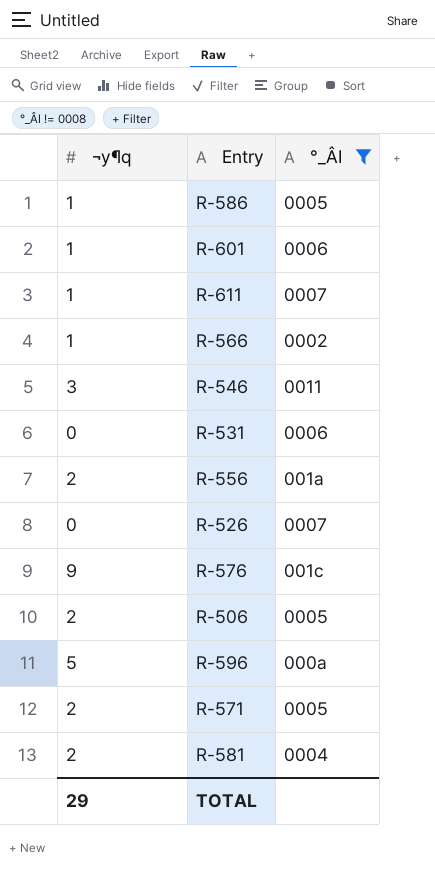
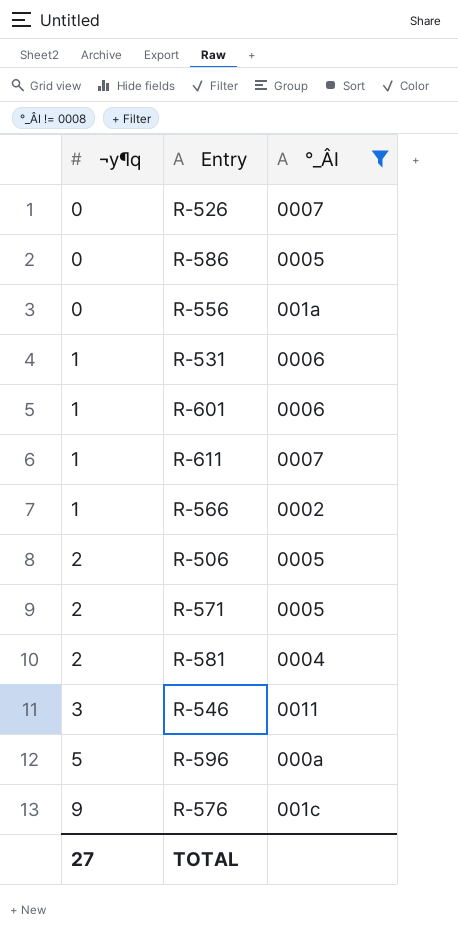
row order: none -> ¬y¶q ascending
R-586 | ¬y¶q: 1 -> 0
R-556 | ¬y¶q: 2 -> 0
R-531 | ¬y¶q: 0 -> 1
TOTAL | ¬y¶q: 29 -> 27

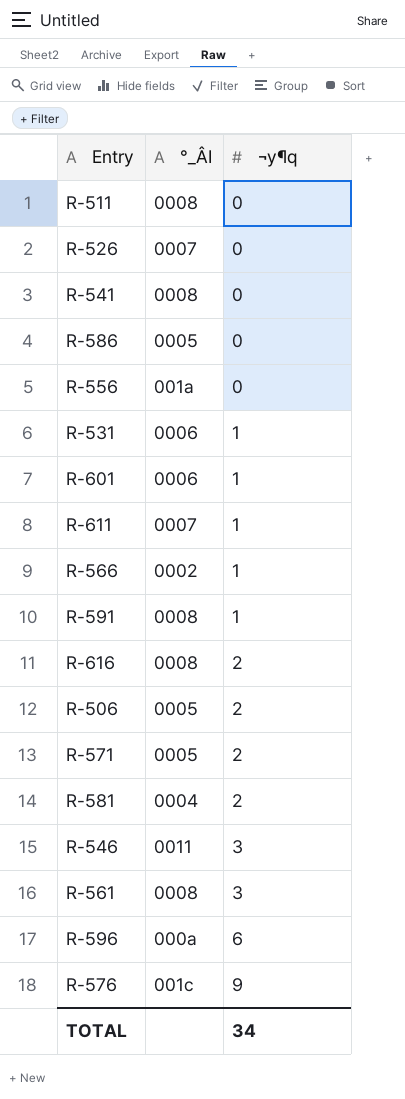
filter: °_ÂI != 0008 -> none
column ¬y¶q | position: 1 -> 3
R-596 | ¬y¶q: 5 -> 6
TOTAL | ¬y¶q: 27 -> 34

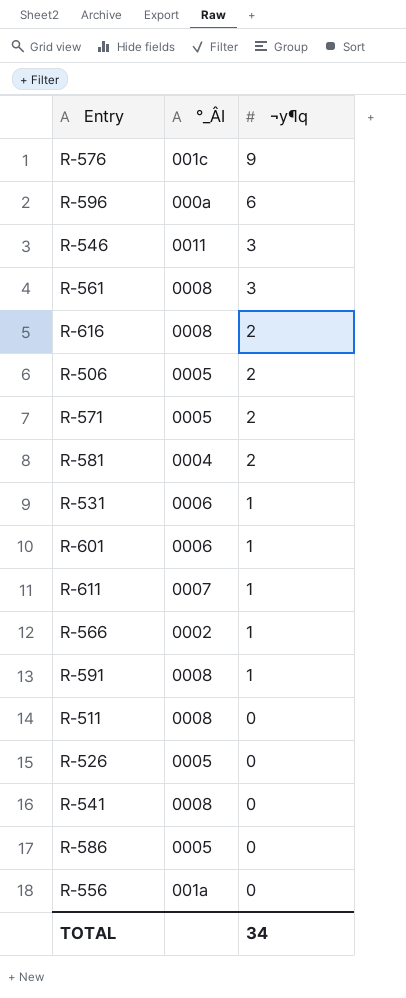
row order: ¬y¶q ascending -> ¬y¶q descending
R-526 | °_ÂI: 0007 -> 0005

